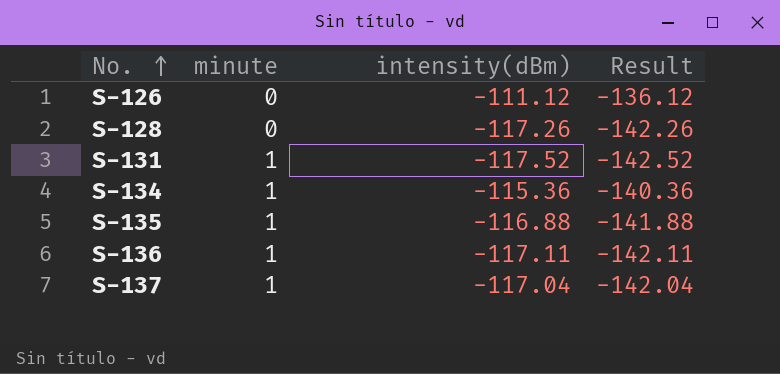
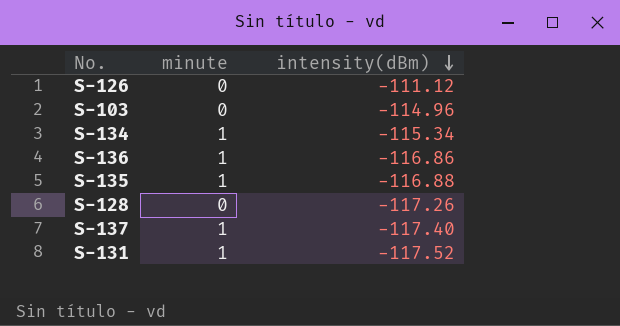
row order: No. ascending -> intensity(dBm) descending
column Result | formula: [intensity(dBm)] - 25 -> none
row S-103: none -> 0 | -114.96
S-134 | intensity(dBm): -115.36 -> -115.34
S-136 | intensity(dBm): -117.11 -> -116.86
S-137 | intensity(dBm): -117.04 -> -117.40

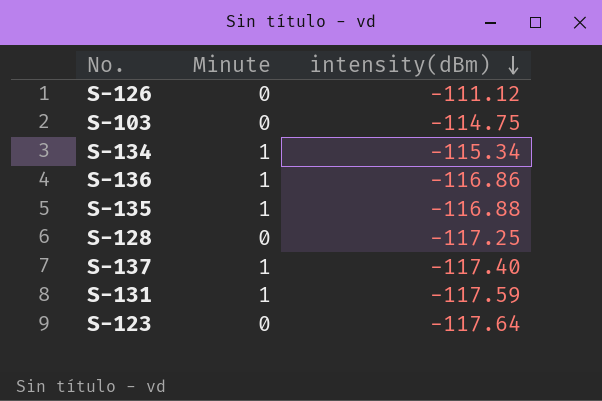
column name: minute -> Minute
S-103 | intensity(dBm): -114.96 -> -114.75
S-128 | intensity(dBm): -117.26 -> -117.25
S-131 | intensity(dBm): -117.52 -> -117.59
row S-123: none -> 0 | -117.64

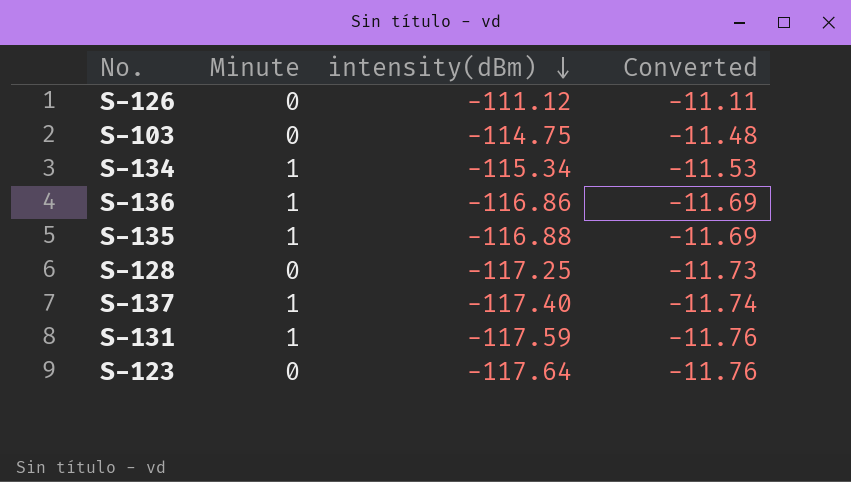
column Converted | formula: none -> [intensity(dBm)] * 0.1

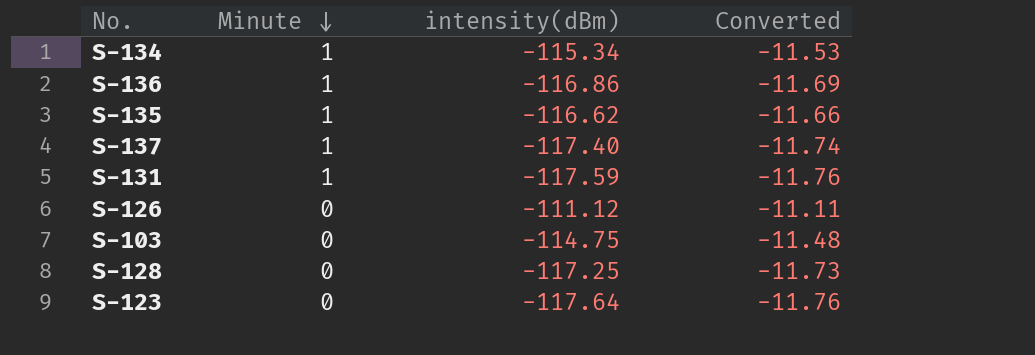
row order: intensity(dBm) descending -> Minute descending
S-135 | intensity(dBm): -116.88 -> -116.62
S-135 | Converted: -11.69 -> -11.66

